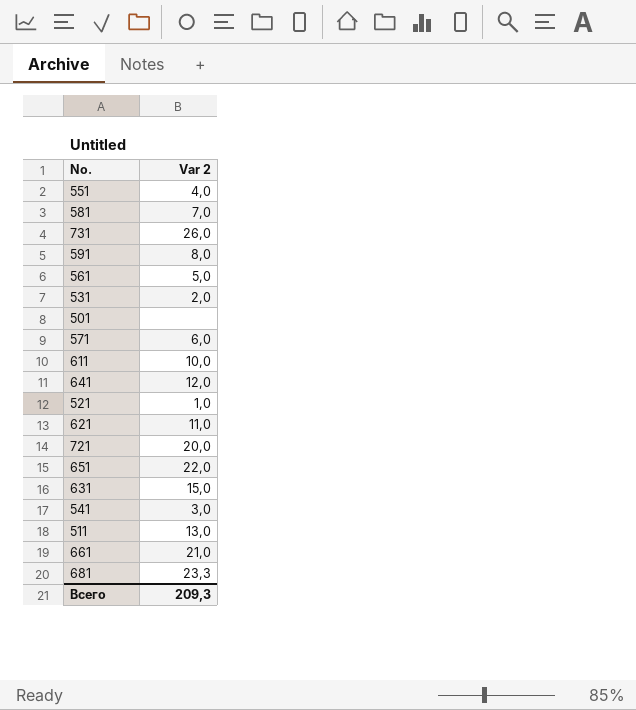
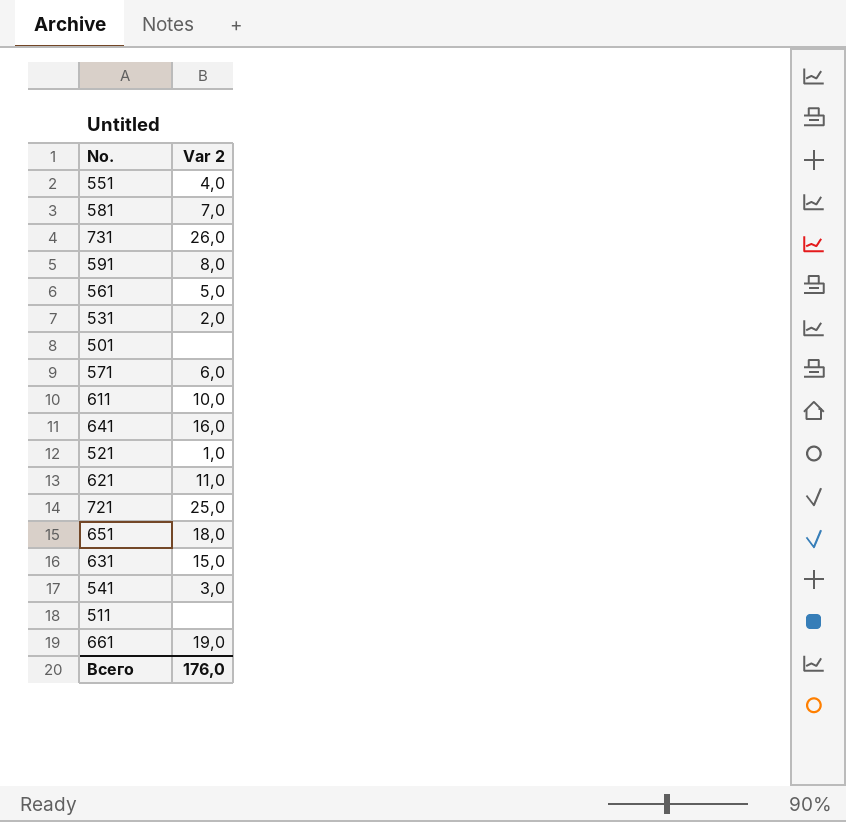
row 681: 23,3 -> none
641 | Var 2: 12,0 -> 16,0
721 | Var 2: 20,0 -> 25,0
651 | Var 2: 22,0 -> 18,0
511 | Var 2: 13,0 -> none
661 | Var 2: 21,0 -> 19,0
Всего | Var 2: 209,3 -> 176,0

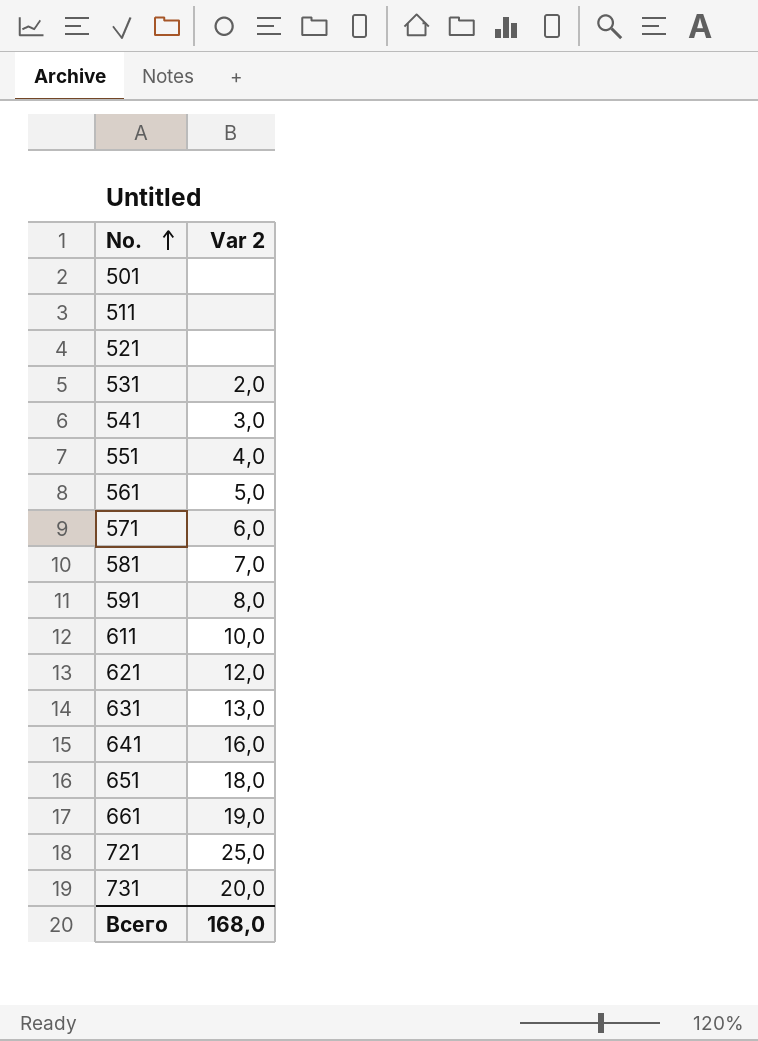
row order: none -> No. ascending
521 | Var 2: 1,0 -> none
621 | Var 2: 11,0 -> 12,0
631 | Var 2: 15,0 -> 13,0
731 | Var 2: 26,0 -> 20,0
Всего | Var 2: 176,0 -> 168,0

